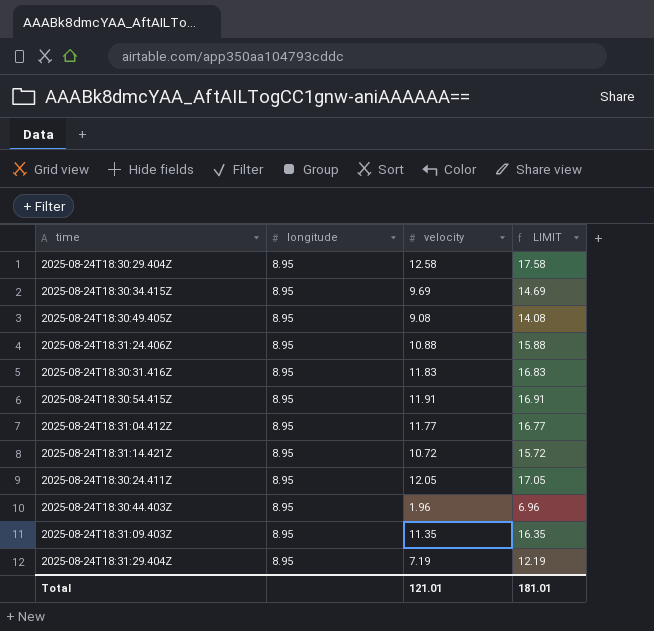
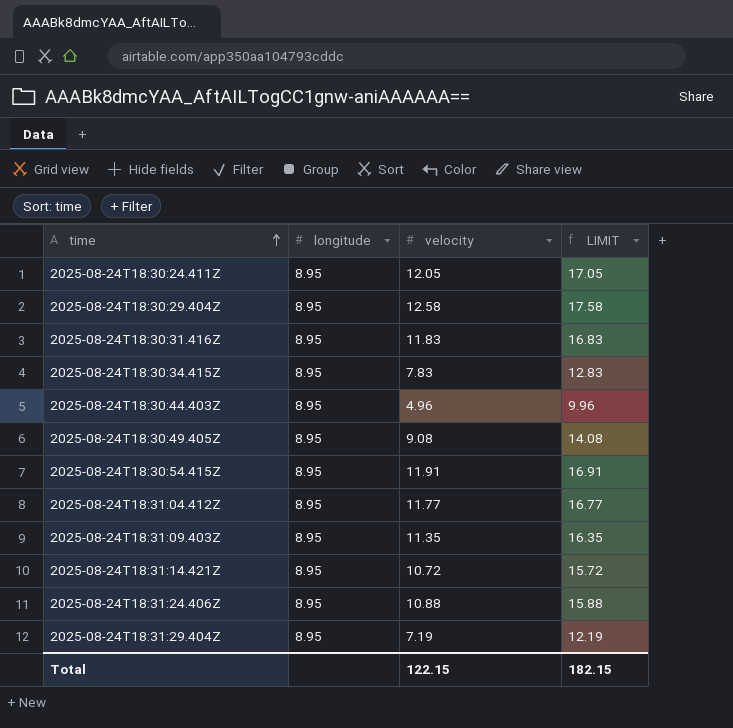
row order: none -> time ascending
2025-08-24T18:30:34.415Z | velocity: 9.69 -> 7.83
2025-08-24T18:30:34.415Z | LIMIT: 14.69 -> 12.83
2025-08-24T18:30:44.403Z | velocity: 1.96 -> 4.96
2025-08-24T18:30:44.403Z | LIMIT: 6.96 -> 9.96
Total | velocity: 121.01 -> 122.15
Total | LIMIT: 181.01 -> 182.15

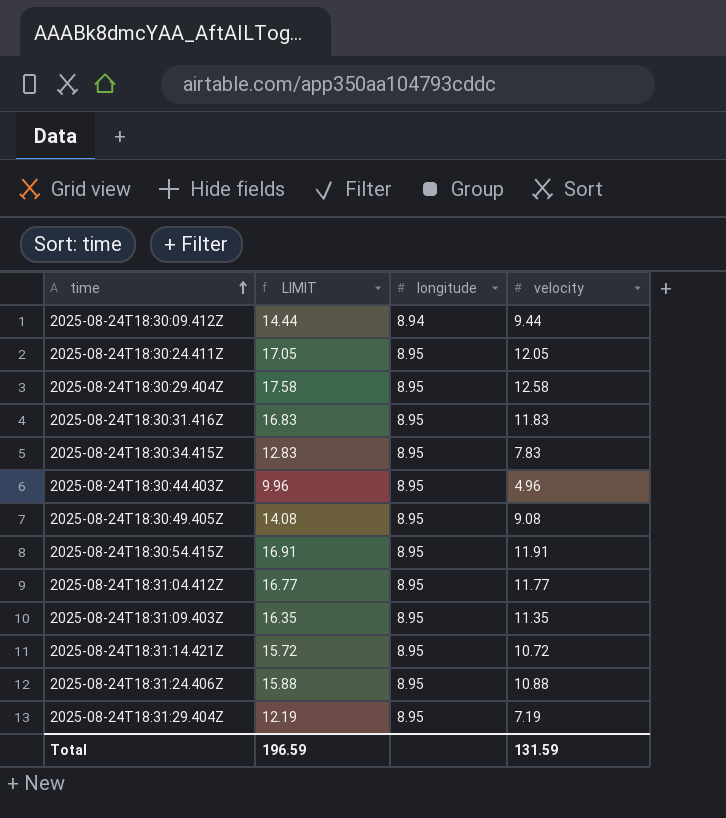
column LIMIT | position: 4 -> 2
row 2025-08-24T18:30:09.412Z: none -> 14.44 | 8.94 | 9.44
Total | LIMIT: 182.15 -> 196.59
Total | velocity: 122.15 -> 131.59

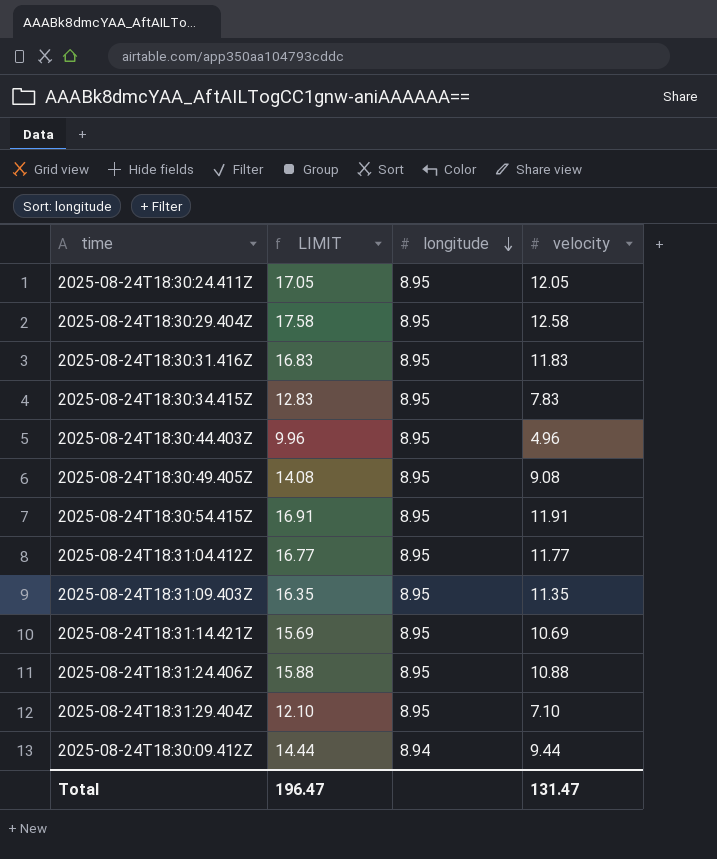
row order: time ascending -> longitude descending
2025-08-24T18:31:14.421Z | LIMIT: 15.72 -> 15.69
2025-08-24T18:31:14.421Z | velocity: 10.72 -> 10.69
2025-08-24T18:31:29.404Z | LIMIT: 12.19 -> 12.10
2025-08-24T18:31:29.404Z | velocity: 7.19 -> 7.10
Total | LIMIT: 196.59 -> 196.47
Total | velocity: 131.59 -> 131.47

